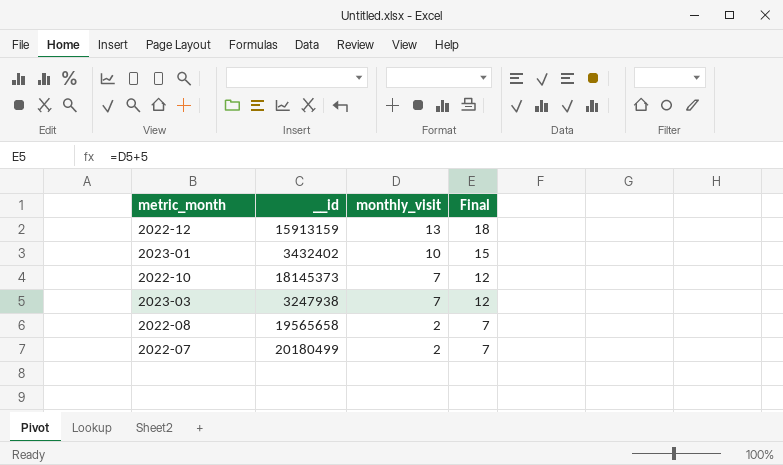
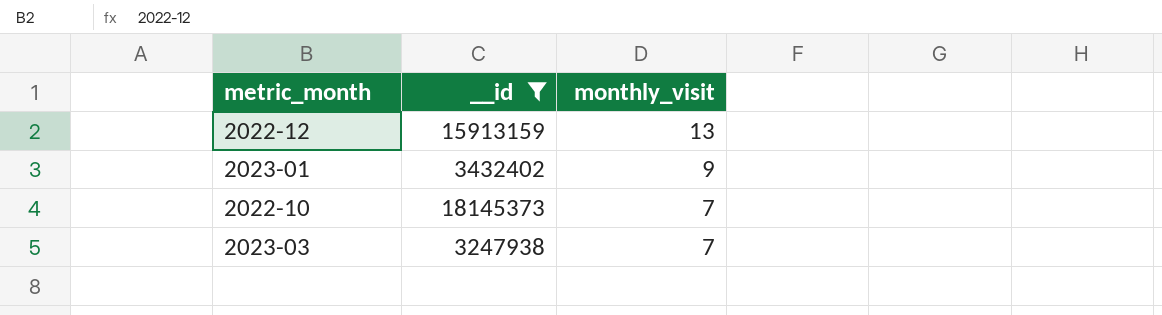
filter: none -> __id <= 18145373
column Final | formula: [monthly_visit] + 5 -> none
2023-01 | monthly_visit: 10 -> 9

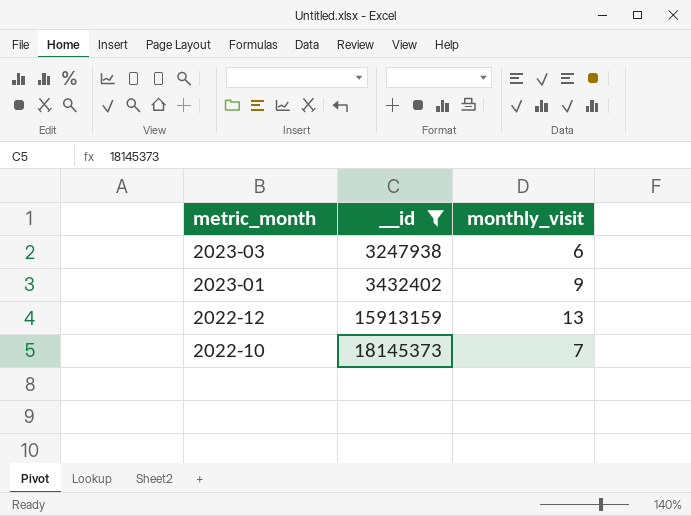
row order: monthly_visit descending -> metric_month descending
2023-03 | monthly_visit: 7 -> 6

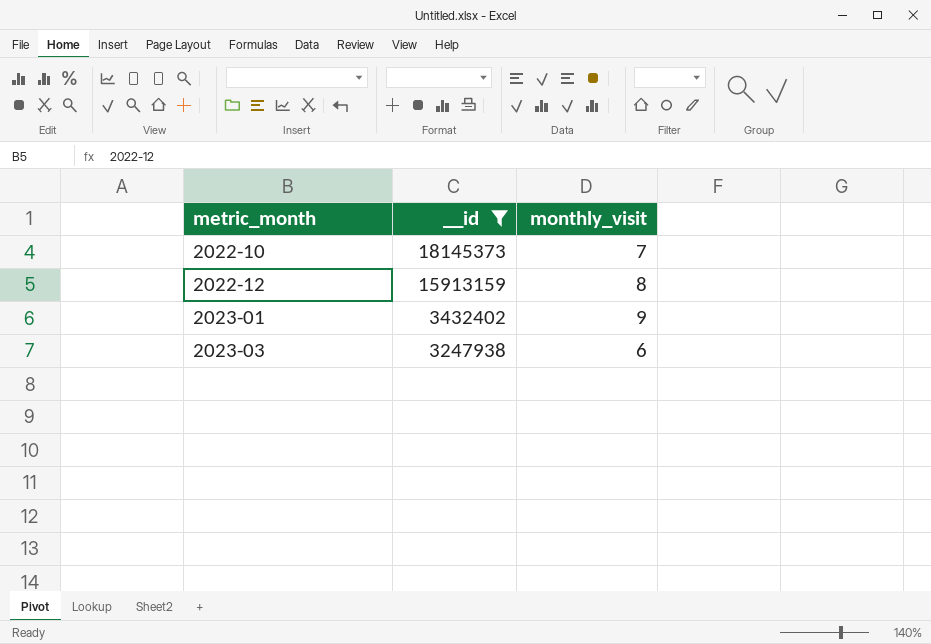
row order: metric_month descending -> metric_month ascending
2022-12 | monthly_visit: 13 -> 8

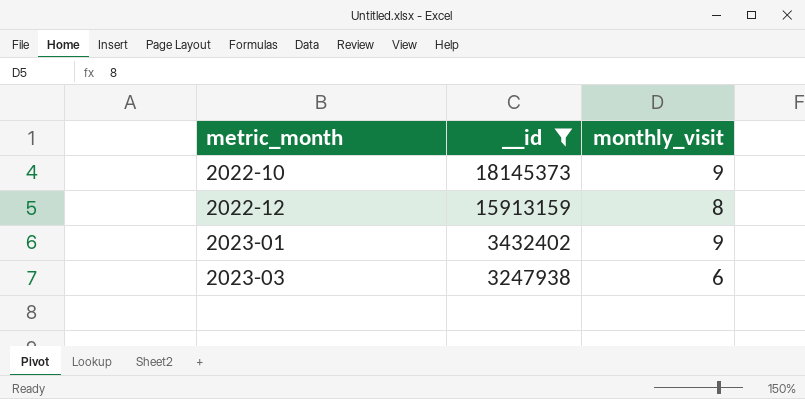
2022-10 | monthly_visit: 7 -> 9

